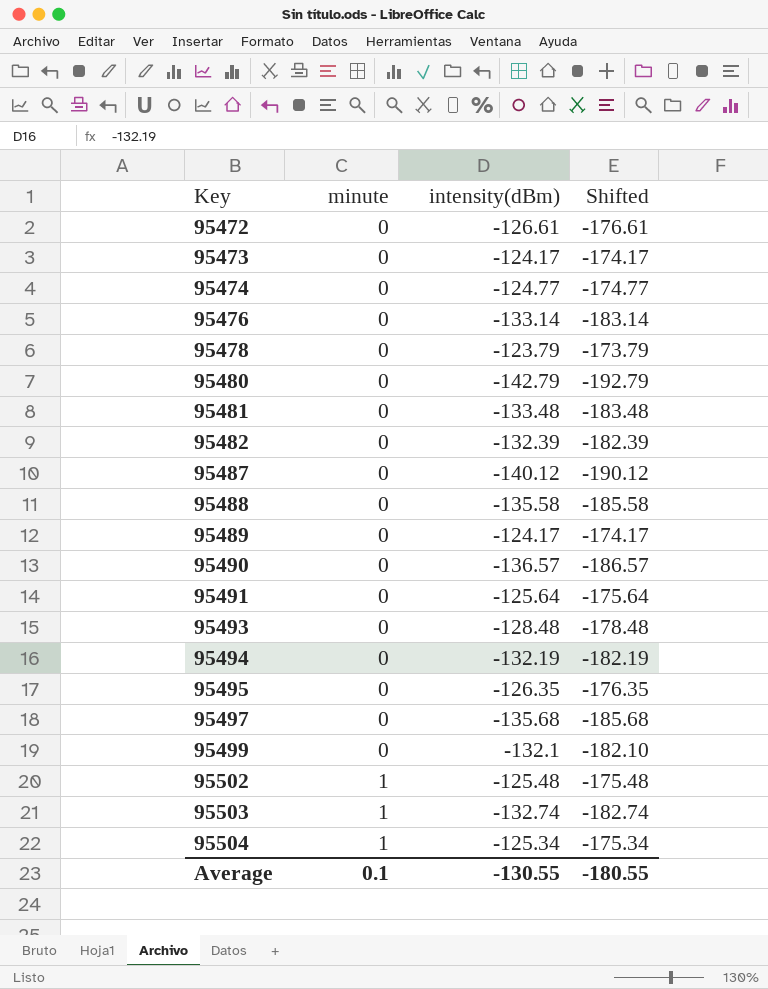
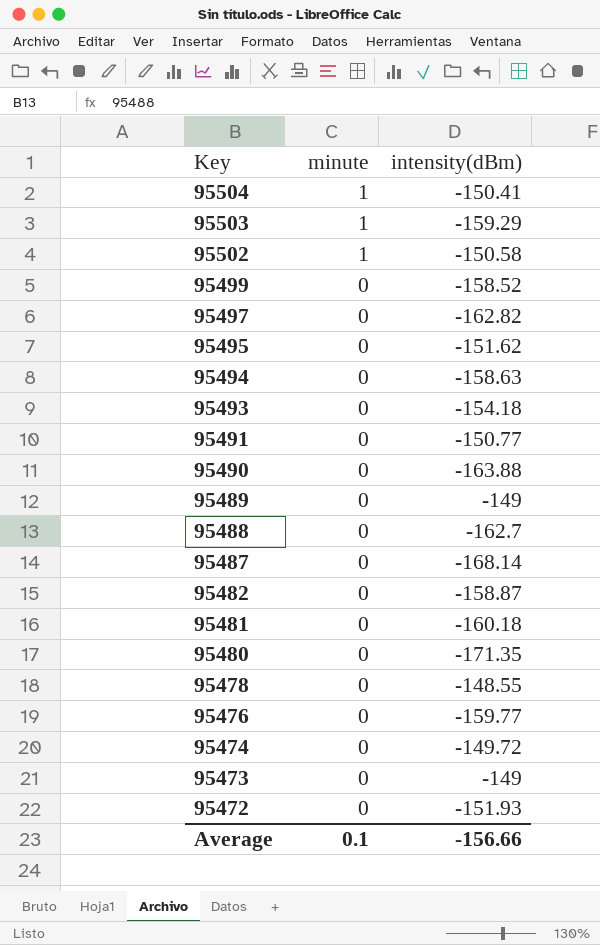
row order: Key ascending -> Key descending
column Shifted | formula: [intensity(dBm)] - 50 -> none
95504 | intensity(dBm): -125.34 -> -150.41
95503 | intensity(dBm): -132.74 -> -159.29
95502 | intensity(dBm): -125.48 -> -150.58
95499 | intensity(dBm): -132.1 -> -158.52
95497 | intensity(dBm): -135.68 -> -162.82
95495 | intensity(dBm): -126.35 -> -151.62
95494 | intensity(dBm): -132.19 -> -158.63
95493 | intensity(dBm): -128.48 -> -154.18
95491 | intensity(dBm): -125.64 -> -150.77
95490 | intensity(dBm): -136.57 -> -163.88
95489 | intensity(dBm): -124.17 -> -149
95488 | intensity(dBm): -135.58 -> -162.7
95487 | intensity(dBm): -140.12 -> -168.14
95482 | intensity(dBm): -132.39 -> -158.87
95481 | intensity(dBm): -133.48 -> -160.18
95480 | intensity(dBm): -142.79 -> -171.35
95478 | intensity(dBm): -123.79 -> -148.55
95476 | intensity(dBm): -133.14 -> -159.77
95474 | intensity(dBm): -124.77 -> -149.72
95473 | intensity(dBm): -124.17 -> -149
95472 | intensity(dBm): -126.61 -> -151.93
Average | intensity(dBm): -130.55 -> -156.66

